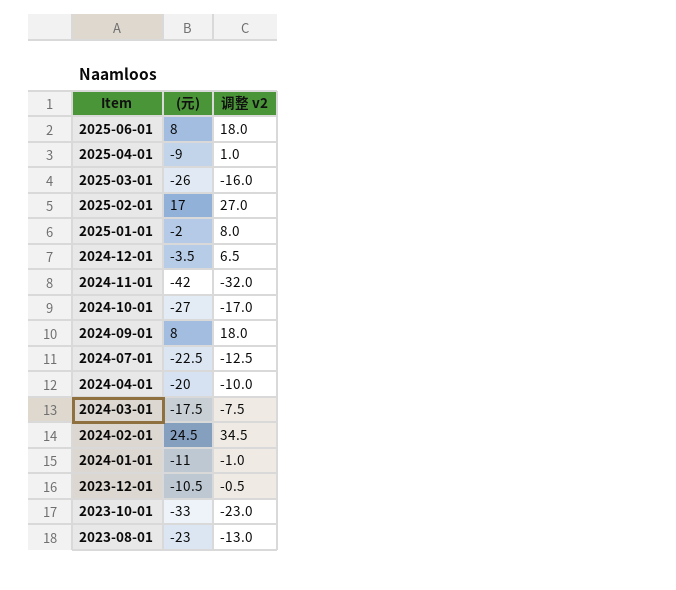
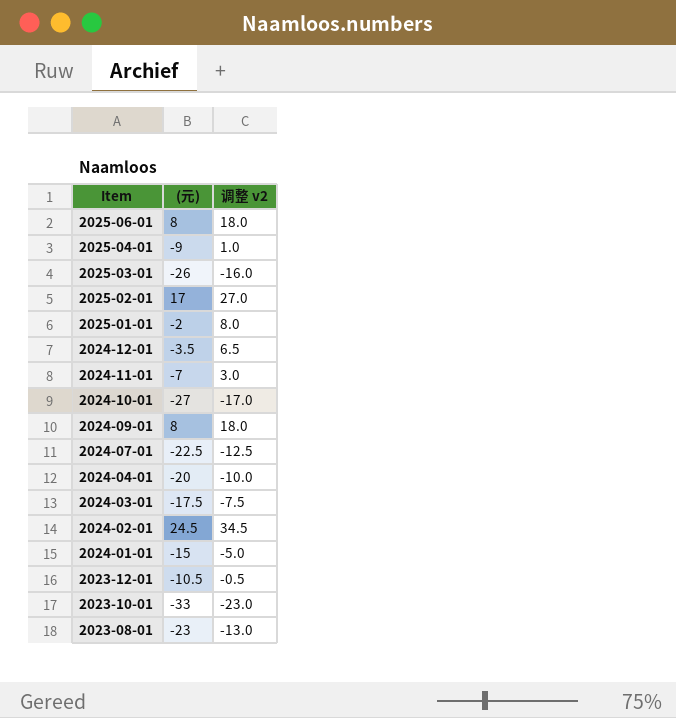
2024-11-01 | (元): -42 -> -7
2024-11-01 | 调整 v2: -32.0 -> 3.0
2024-01-01 | (元): -11 -> -15
2024-01-01 | 调整 v2: -1.0 -> -5.0

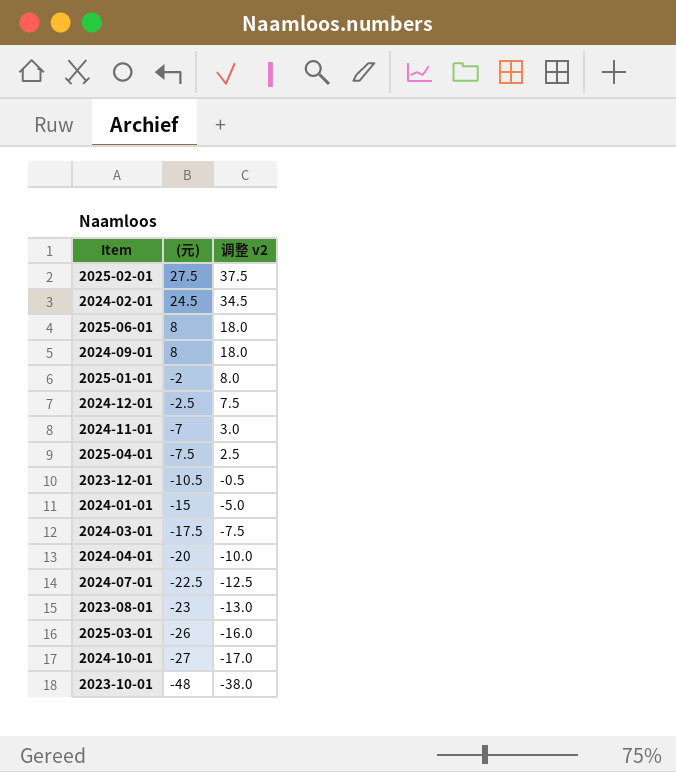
row order: Item descending -> (元) descending
2025-02-01 | (元): 17 -> 27.5
2025-02-01 | 调整 v2: 27.0 -> 37.5
2024-12-01 | (元): -3.5 -> -2.5
2024-12-01 | 调整 v2: 6.5 -> 7.5
2025-04-01 | (元): -9 -> -7.5
2025-04-01 | 调整 v2: 1.0 -> 2.5
2023-10-01 | (元): -33 -> -48
2023-10-01 | 调整 v2: -23.0 -> -38.0

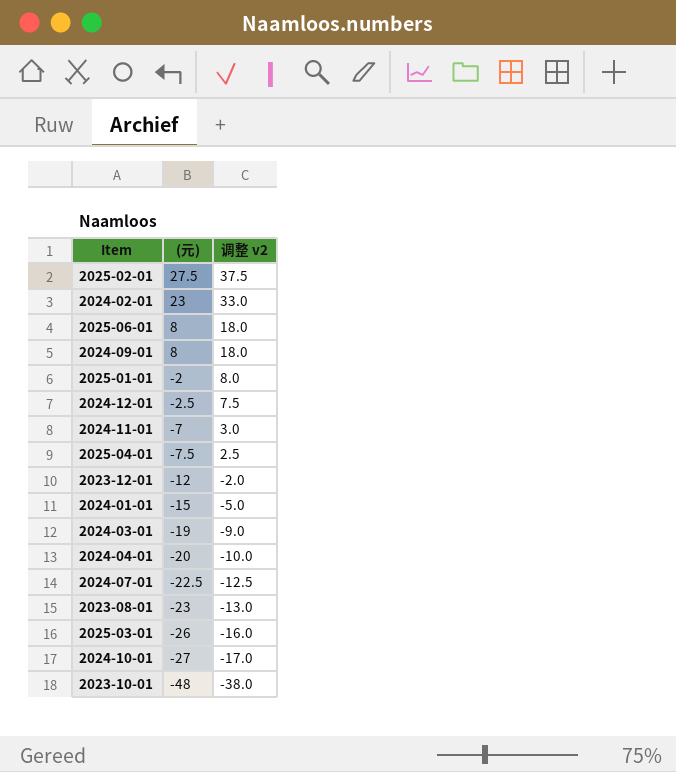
2024-02-01 | (元): 24.5 -> 23
2024-02-01 | 调整 v2: 34.5 -> 33.0
2023-12-01 | (元): -10.5 -> -12
2023-12-01 | 调整 v2: -0.5 -> -2.0
2024-03-01 | (元): -17.5 -> -19
2024-03-01 | 调整 v2: -7.5 -> -9.0

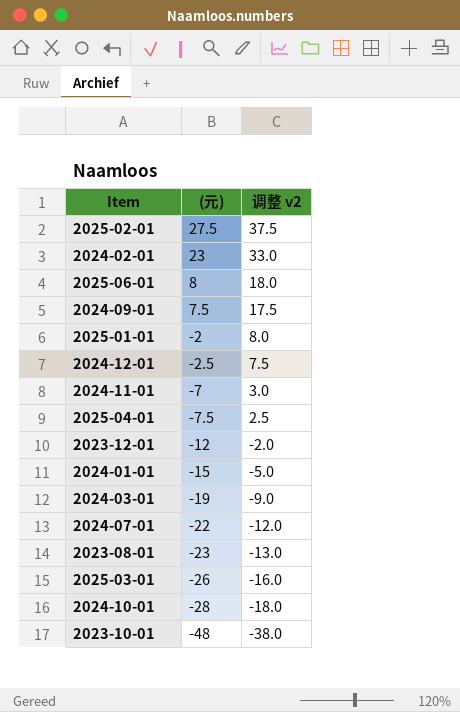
row 2024-04-01: -20 | -10.0 -> none
2024-09-01 | (元): 8 -> 7.5
2024-09-01 | 调整 v2: 18.0 -> 17.5
2024-07-01 | (元): -22.5 -> -22
2024-07-01 | 调整 v2: -12.5 -> -12.0
2024-10-01 | (元): -27 -> -28
2024-10-01 | 调整 v2: -17.0 -> -18.0

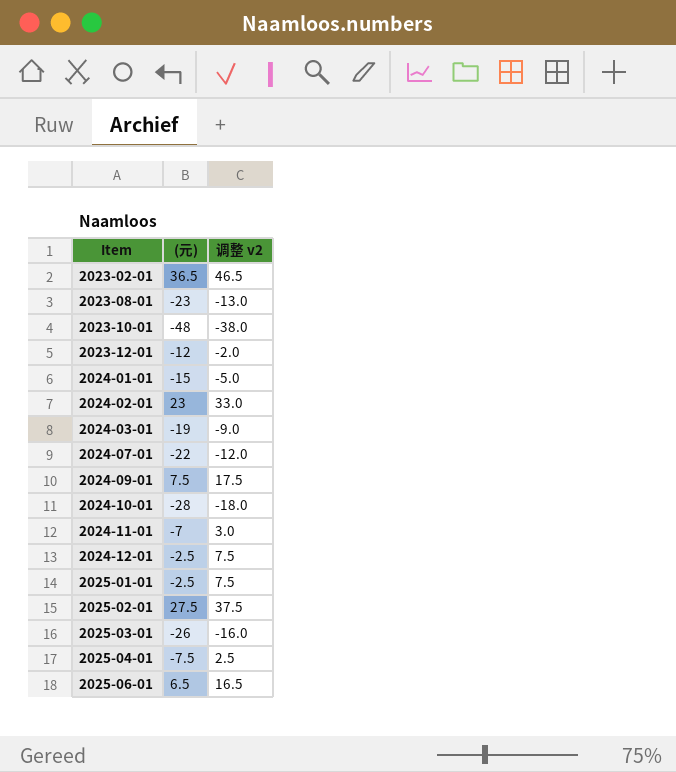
row order: (元) descending -> Item ascending
row 2023-02-01: none -> 36.5 | 46.5
2025-01-01 | (元): -2 -> -2.5
2025-01-01 | 调整 v2: 8.0 -> 7.5
2025-06-01 | (元): 8 -> 6.5
2025-06-01 | 调整 v2: 18.0 -> 16.5

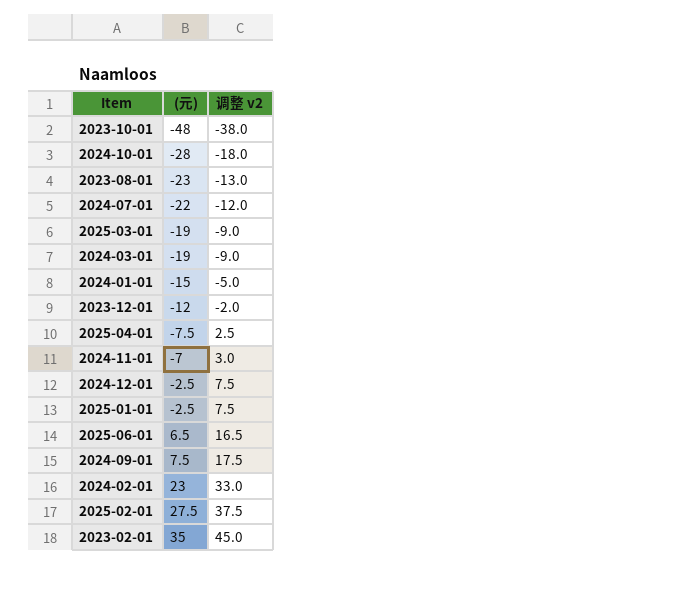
row order: Item ascending -> (元) ascending
2025-03-01 | (元): -26 -> -19
2025-03-01 | 调整 v2: -16.0 -> -9.0
2023-02-01 | (元): 36.5 -> 35
2023-02-01 | 调整 v2: 46.5 -> 45.0

